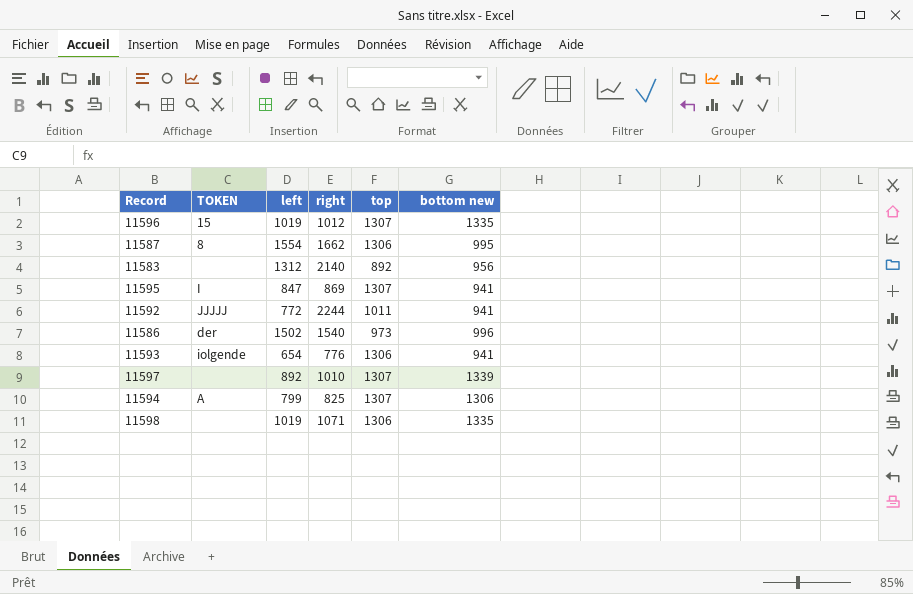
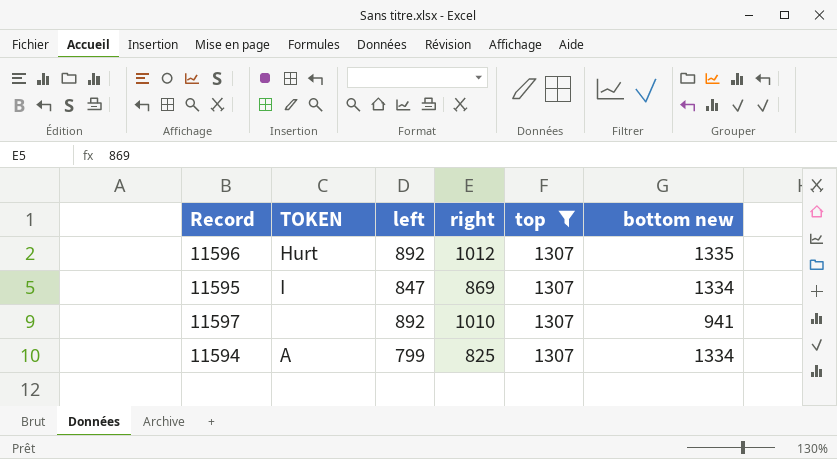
filter: none -> top = 1307
11596 | TOKEN: 15 -> Hurt
11596 | left: 1019 -> 892
11595 | bottom new: 941 -> 1334
11597 | bottom new: 1339 -> 941
11594 | bottom new: 1306 -> 1334

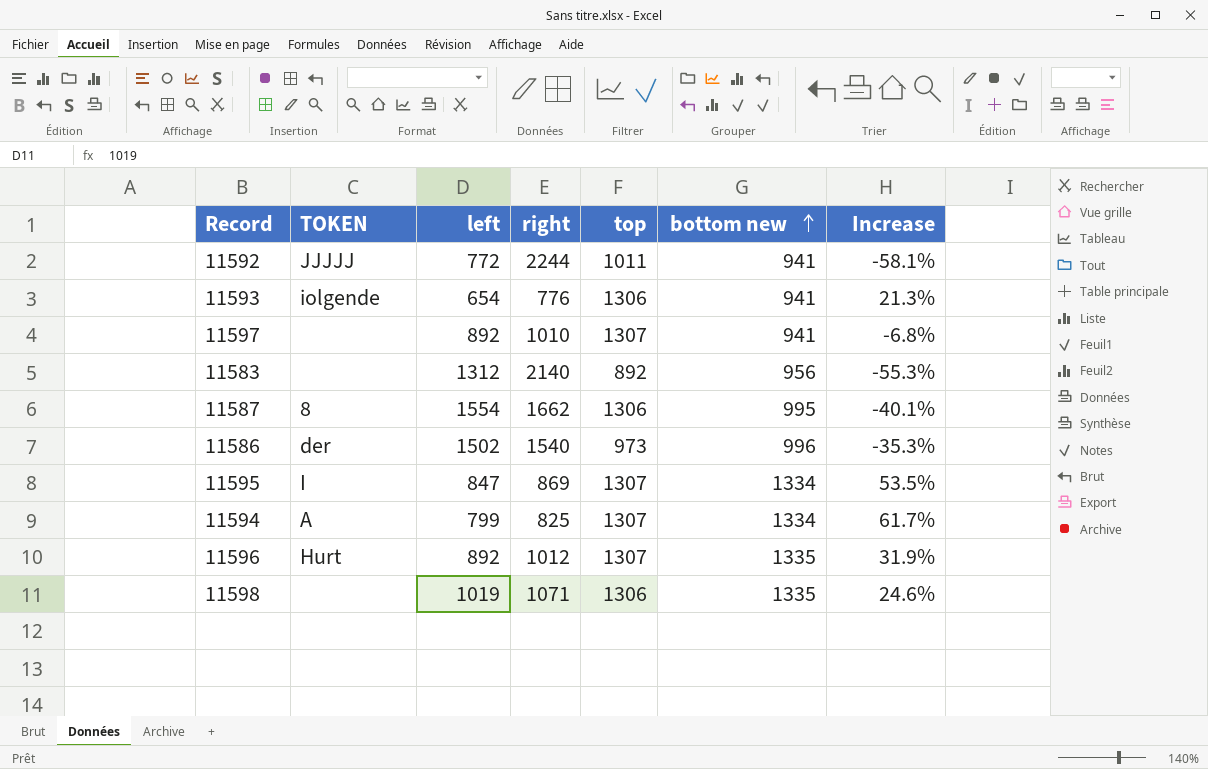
filter: top = 1307 -> none
row order: none -> bottom new ascending
column Increase | formula: none -> ([bottom new] - [right]) / [right]

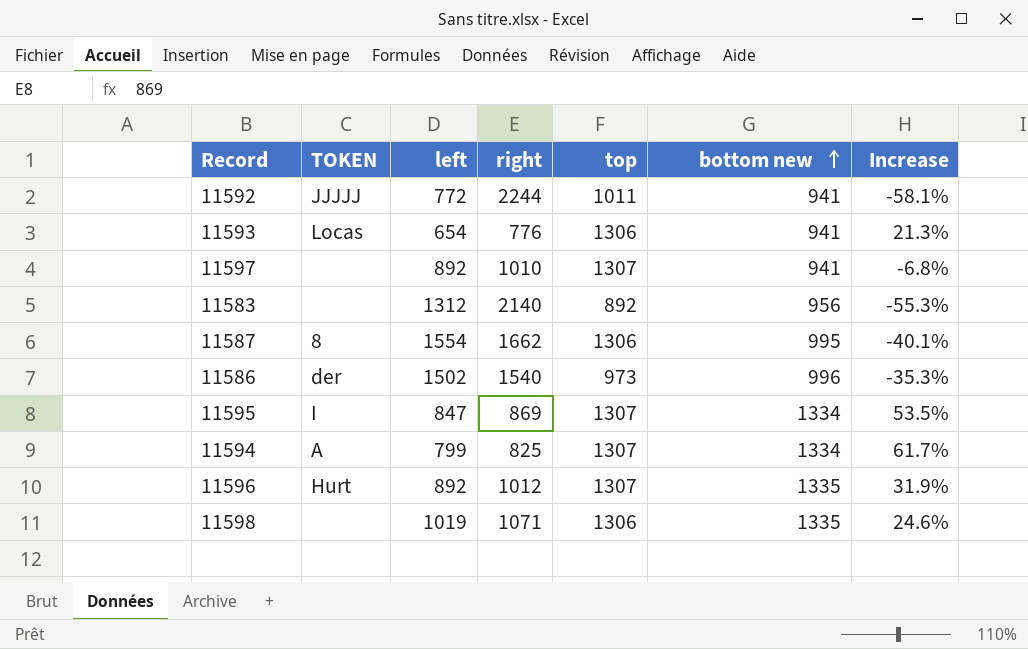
11593 | TOKEN: iolgende -> Locas

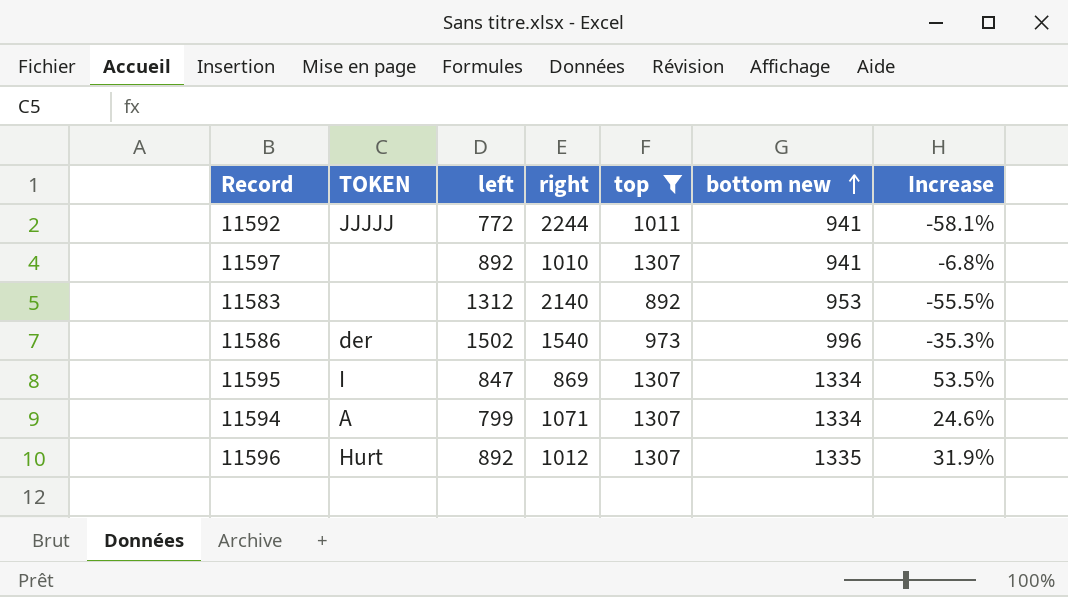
filter: none -> top != 1306
11583 | bottom new: 956 -> 953
11583 | Increase: -55.3% -> -55.5%
11594 | right: 825 -> 1071
11594 | Increase: 61.7% -> 24.6%

